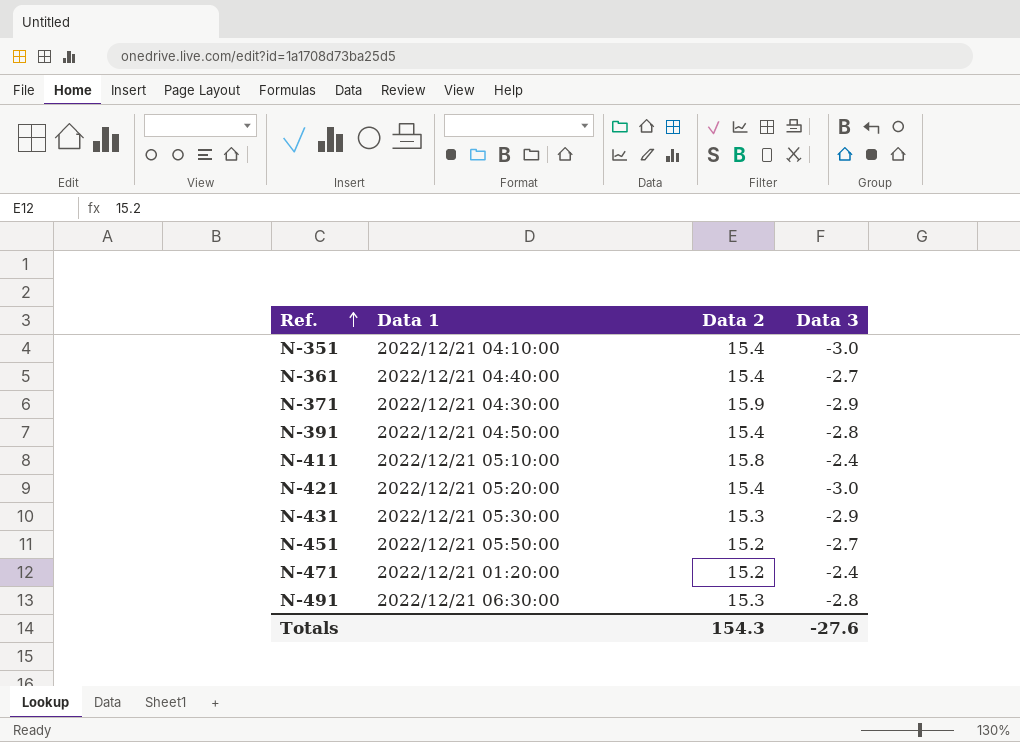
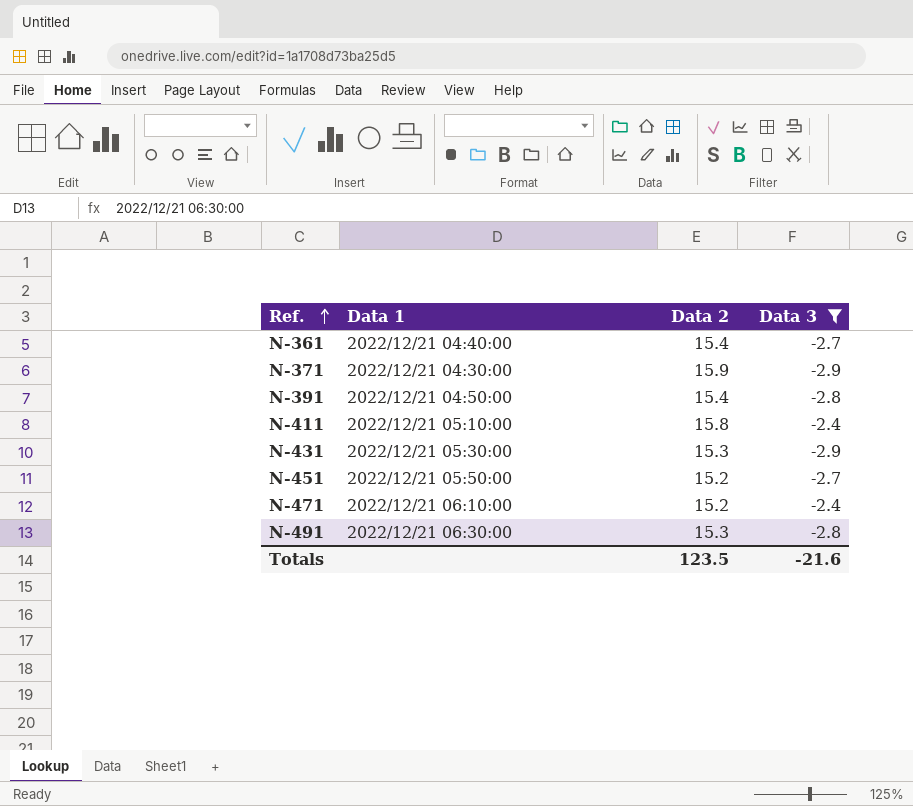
filter: none -> Data 3 != -3.0
N-471 | Data 1: 2022/12/21 01:20:00 -> 2022/12/21 06:10:00
Totals | Data 2: 154.3 -> 123.5
Totals | Data 3: -27.6 -> -21.6

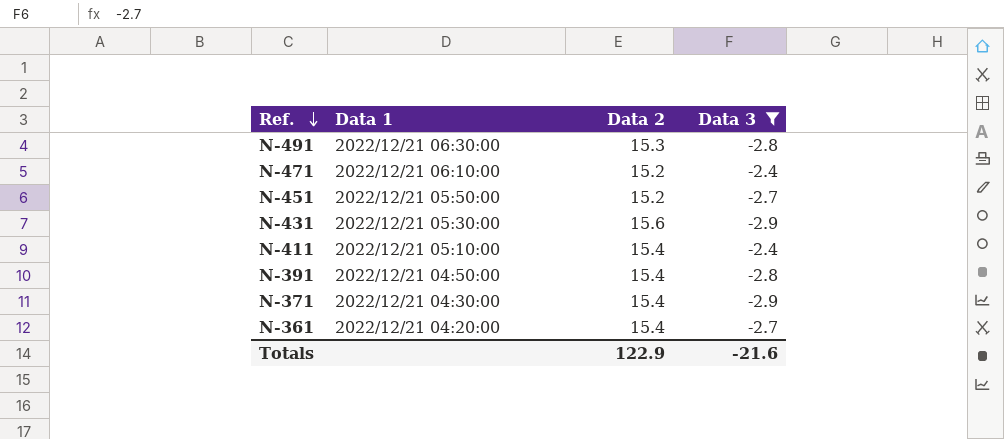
row order: Ref. ascending -> Ref. descending
N-431 | Data 2: 15.3 -> 15.6
N-411 | Data 2: 15.8 -> 15.4
N-371 | Data 2: 15.9 -> 15.4
N-361 | Data 1: 2022/12/21 04:40:00 -> 2022/12/21 04:20:00
Totals | Data 2: 123.5 -> 122.9

